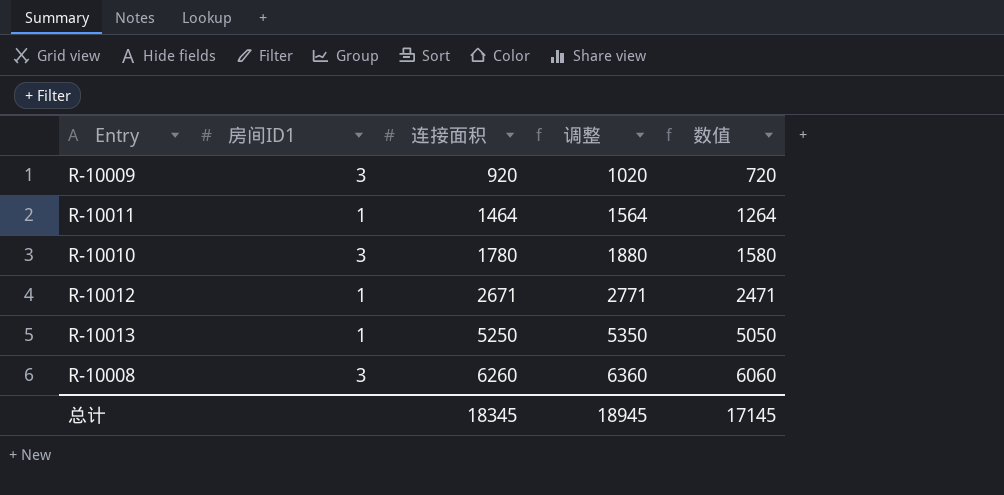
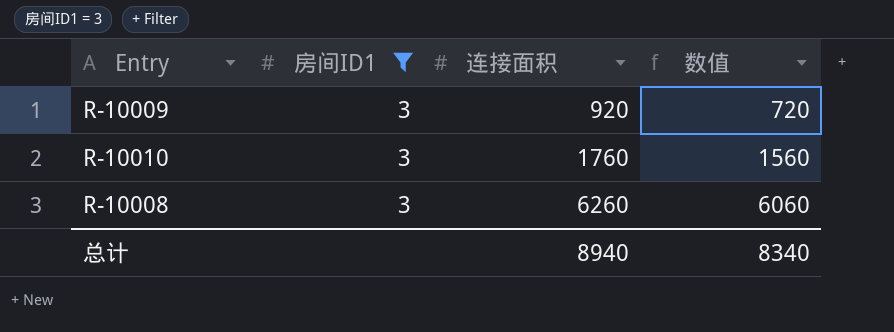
filter: none -> 房间ID1 = 3
column 调整 | formula: [连接面积] + 100 -> none
R-10010 | 连接面积: 1780 -> 1760
R-10010 | 数值: 1580 -> 1560
总计 | 连接面积: 18345 -> 8940
总计 | 数值: 17145 -> 8340

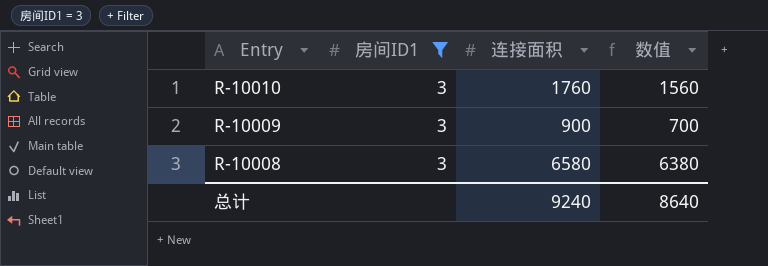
row order: 连接面积 ascending -> Entry descending
R-10009 | 连接面积: 920 -> 900
R-10009 | 数值: 720 -> 700
R-10008 | 连接面积: 6260 -> 6580
R-10008 | 数值: 6060 -> 6380
总计 | 连接面积: 8940 -> 9240
总计 | 数值: 8340 -> 8640

